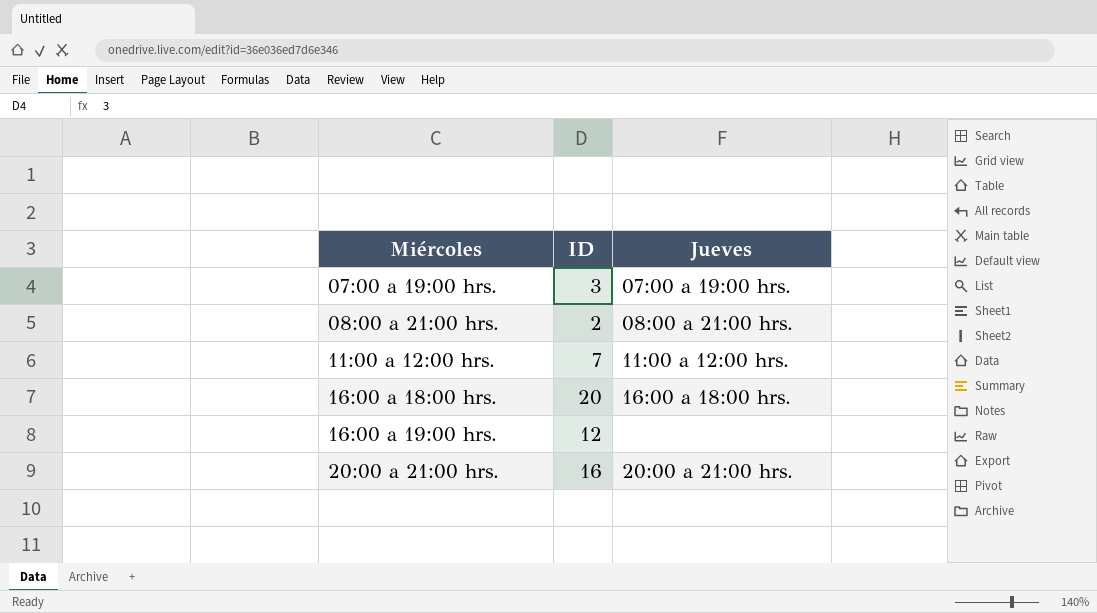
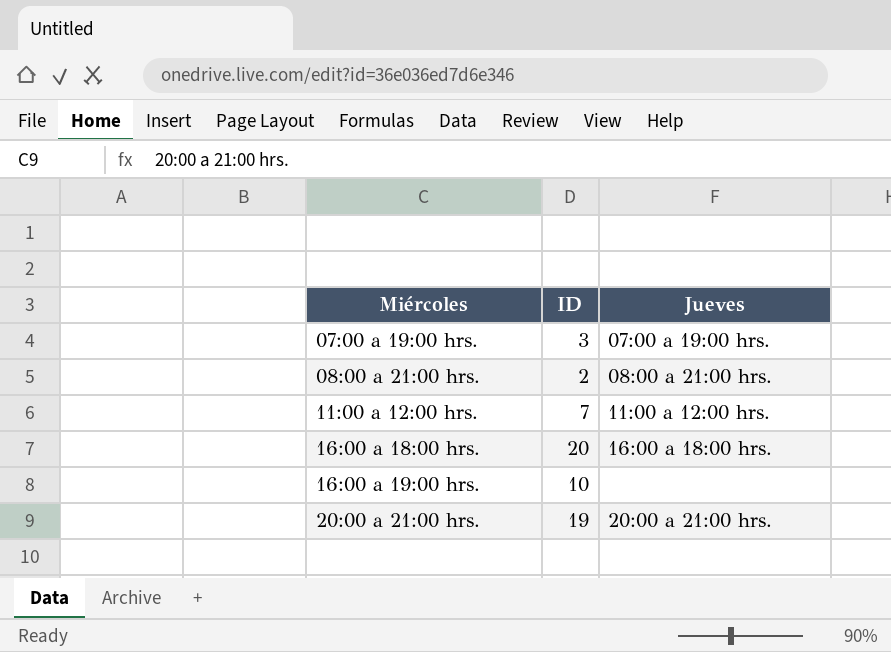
16:00 a 19:00 hrs. | ID: 12 -> 10
20:00 a 21:00 hrs. | ID: 16 -> 19

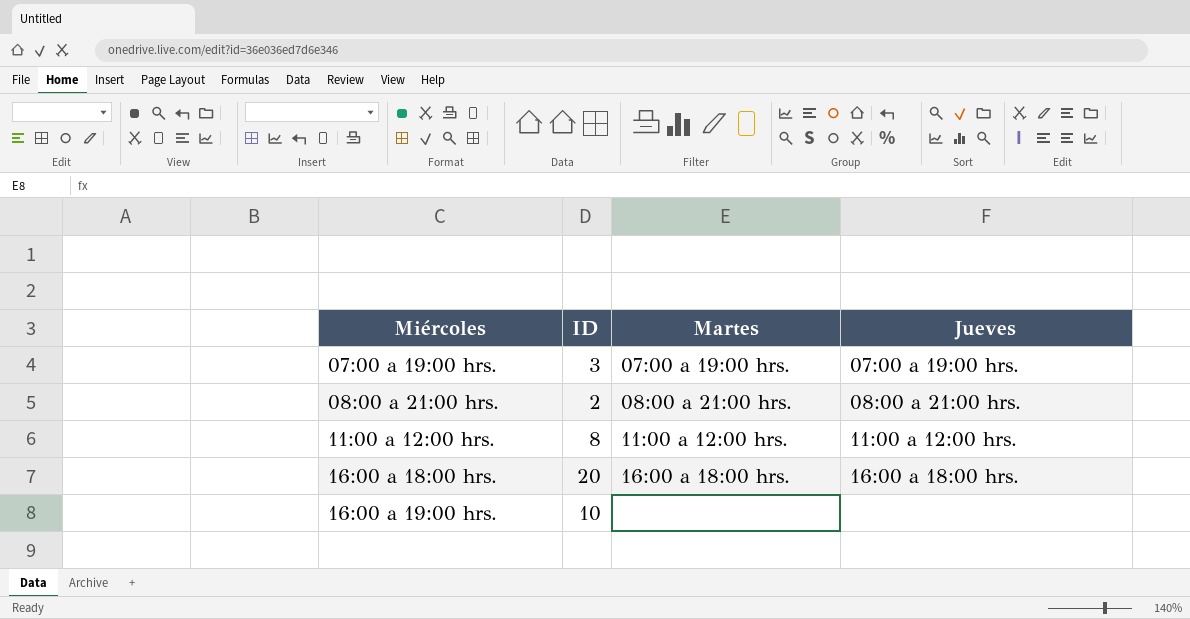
column Martes | position: none -> 3
row 20:00 a 21:00 hrs.: 19 | 20:00 a 21:00 hrs. -> none
11:00 a 12:00 hrs. | ID: 7 -> 8

